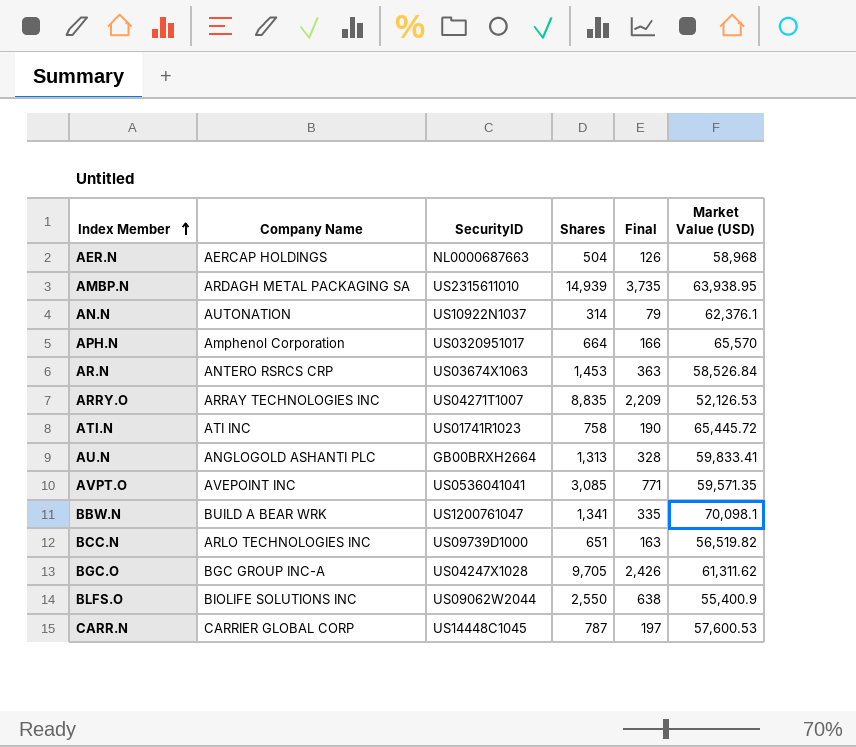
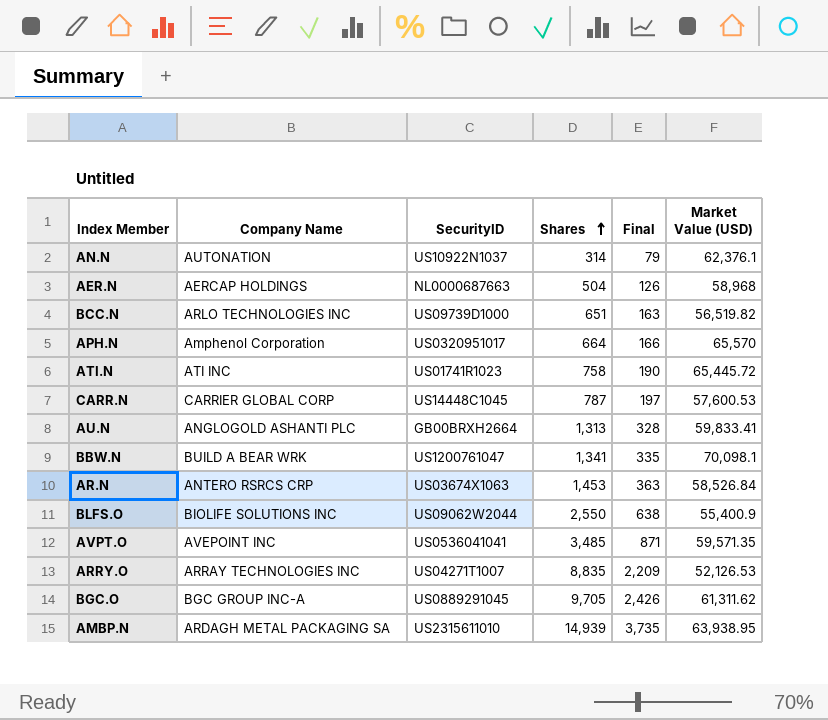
row order: Index Member ascending -> Shares ascending
AVPT.O | Shares: 3,085 -> 3,485
AVPT.O | Final: 771 -> 871
BGC.O | SecurityID: US04247X1028 -> US0889291045

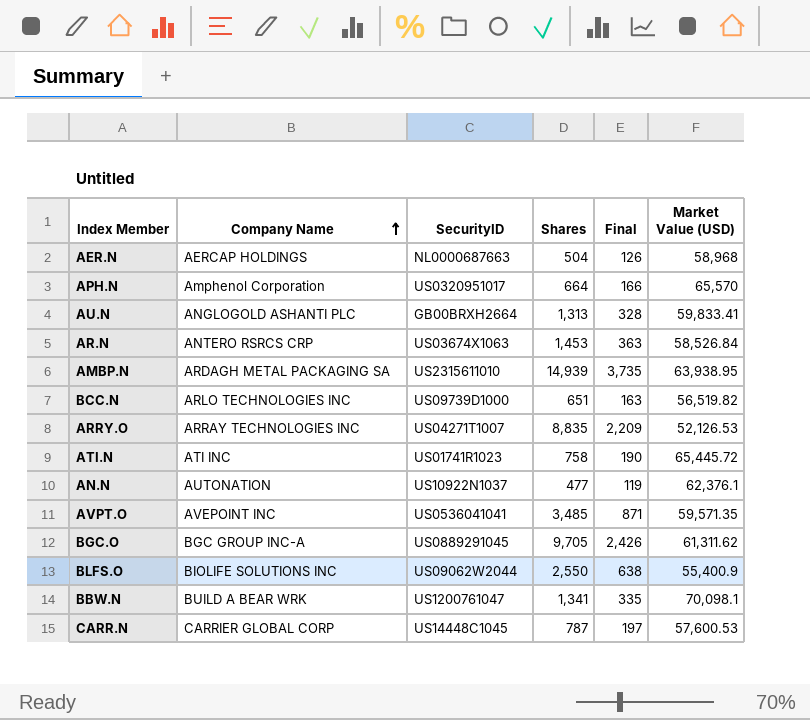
row order: Shares ascending -> Company Name ascending
AN.N | Shares: 314 -> 477
AN.N | Final: 79 -> 119

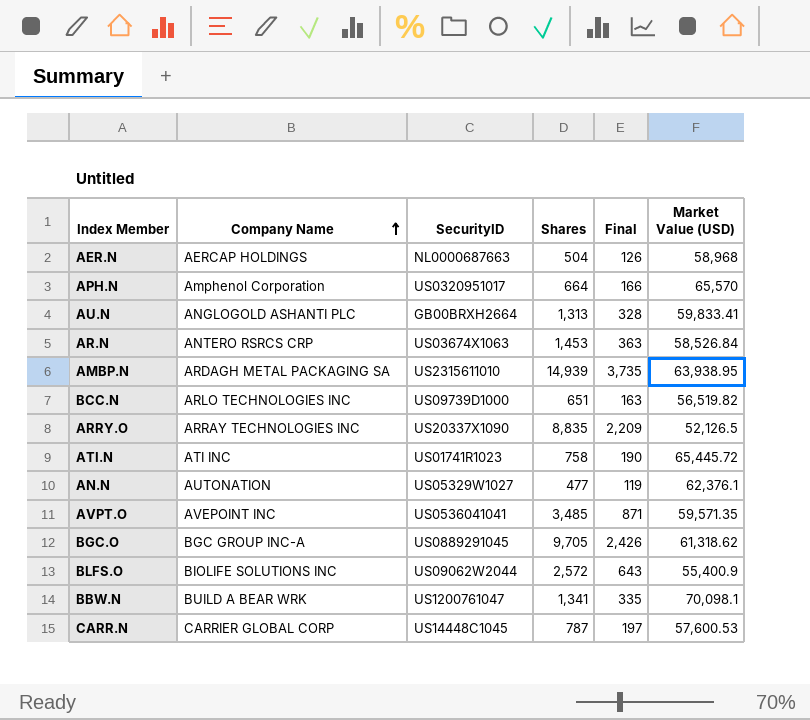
ARRY.O | SecurityID: US04271T1007 -> US20337X1090
ARRY.O | Market Value (USD): 52,126.53 -> 52,126.5
AN.N | SecurityID: US10922N1037 -> US05329W1027
BGC.O | Market Value (USD): 61,311.62 -> 61,318.62
BLFS.O | Shares: 2,550 -> 2,572
BLFS.O | Final: 638 -> 643

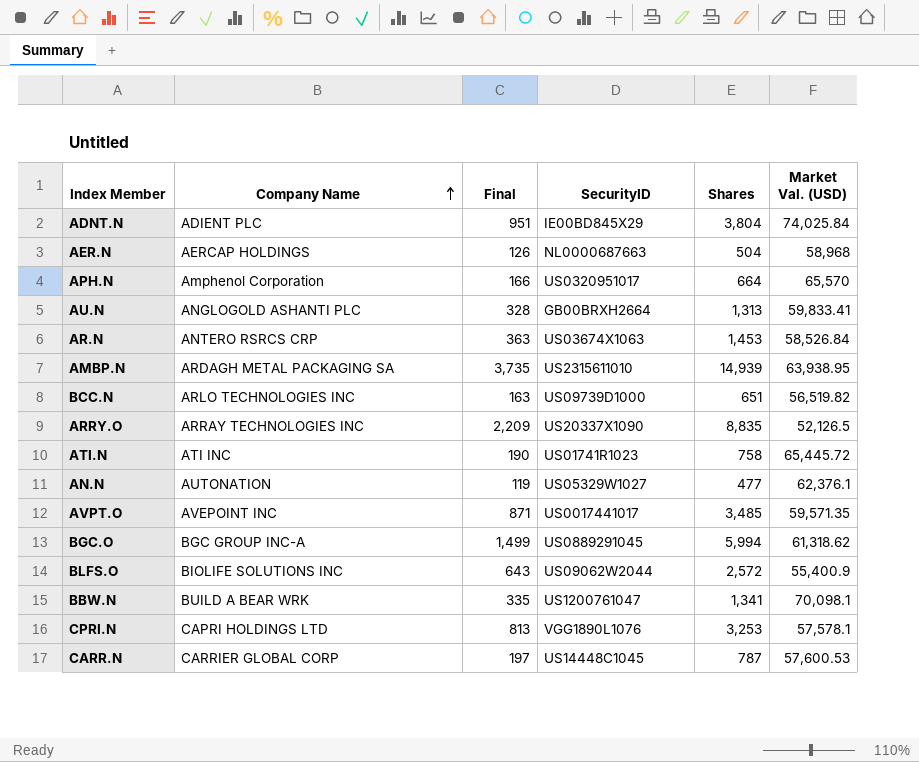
column Final | position: 5 -> 3
column name: Market Value (USD) -> Market Val. (USD)
row ADNT.N: none -> ADIENT PLC | 951 | IE00BD845X29 | 3,804 | 74,025.84
AVPT.O | SecurityID: US0536041041 -> US0017441017
BGC.O | Final: 2,426 -> 1,499
BGC.O | Shares: 9,705 -> 5,994
row CPRI.N: none -> CAPRI HOLDINGS LTD | 813 | VGG1890L1076 | 3,253 | 57,578.1

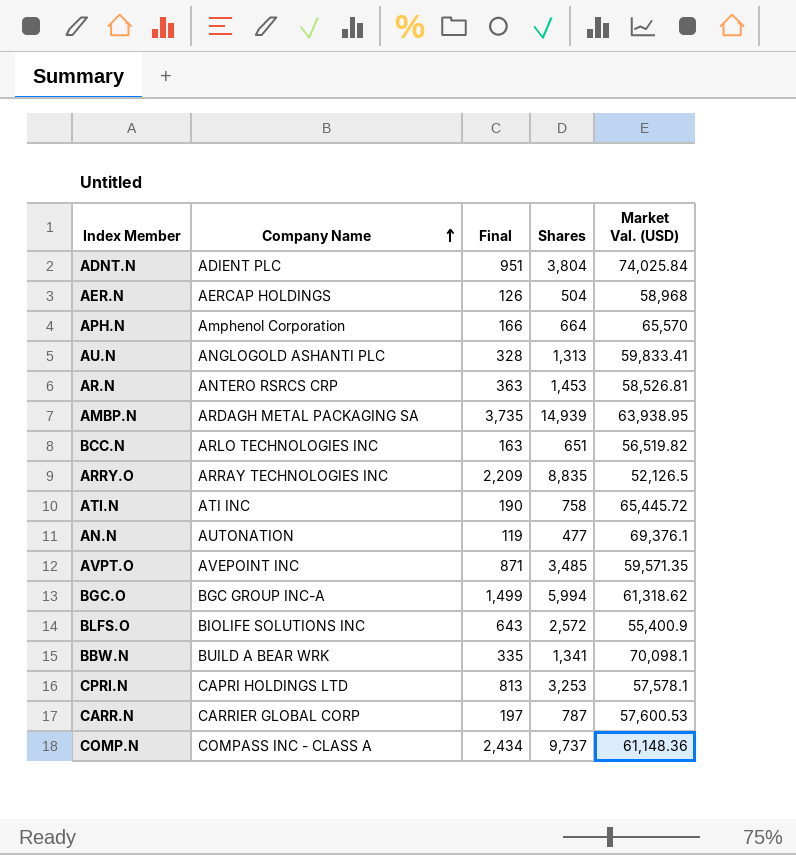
column SecurityID | position: 4 -> none
AR.N | Market Val. (USD): 58,526.84 -> 58,526.81
AN.N | Market Val. (USD): 62,376.1 -> 69,376.1
row COMP.N: none -> COMPASS INC - CLASS A | 2,434 | 9,737 | 61,148.36

